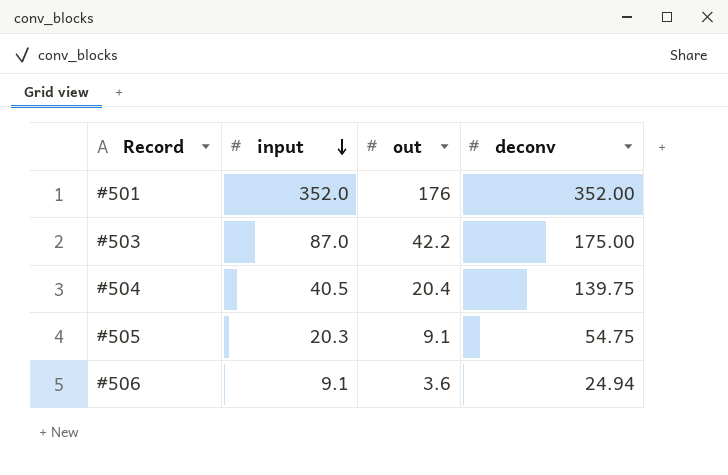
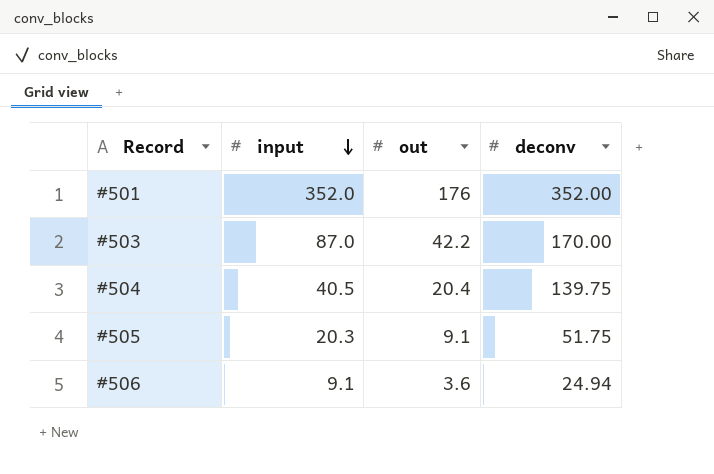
#503 | deconv: 175.00 -> 170.00
#505 | deconv: 54.75 -> 51.75

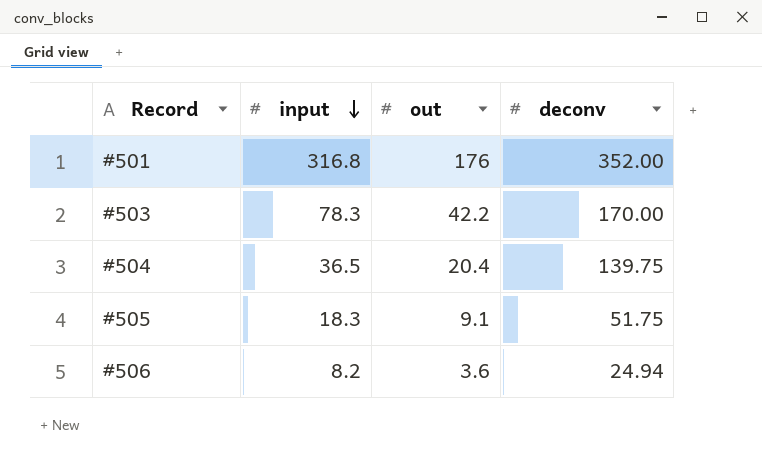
#501 | input: 352.0 -> 316.8
#503 | input: 87.0 -> 78.3
#504 | input: 40.5 -> 36.5
#505 | input: 20.3 -> 18.3
#506 | input: 9.1 -> 8.2

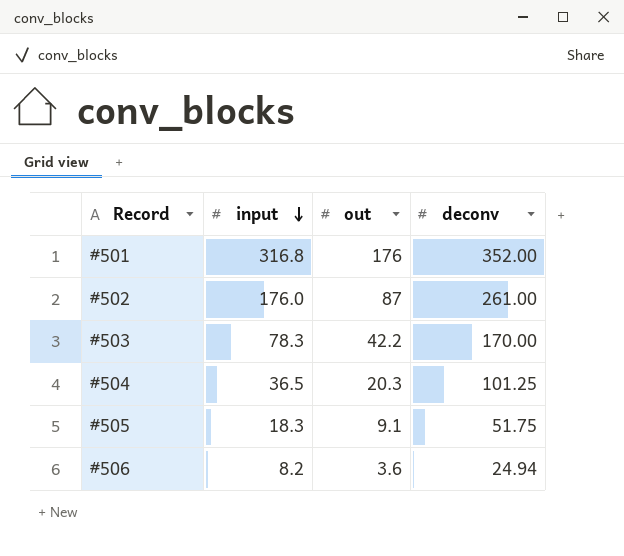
row #502: none -> 176.0 | 87 | 261.00
#504 | out: 20.4 -> 20.3
#504 | deconv: 139.75 -> 101.25

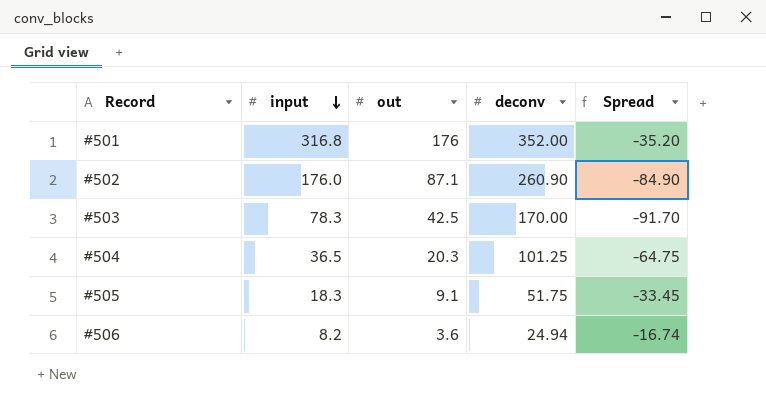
column Spread | formula: none -> [input] - [deconv]
#502 | out: 87 -> 87.1
#502 | deconv: 261.00 -> 260.90
#503 | out: 42.2 -> 42.5

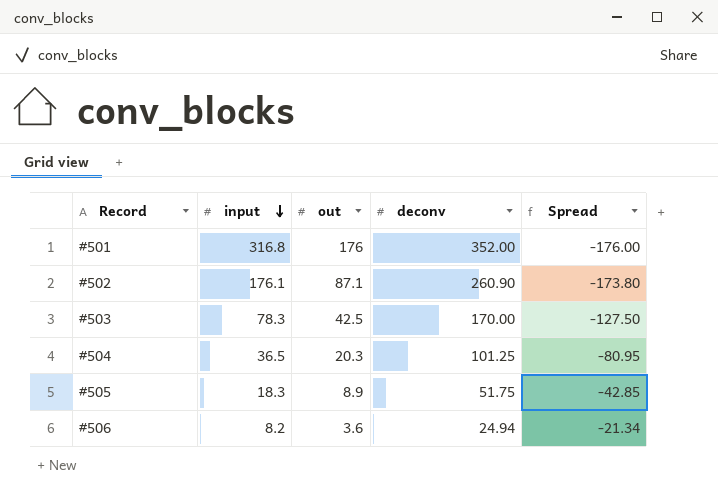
column Spread | formula: [input] - [deconv] -> [out] - [deconv]
#502 | input: 176.0 -> 176.1
#505 | out: 9.1 -> 8.9

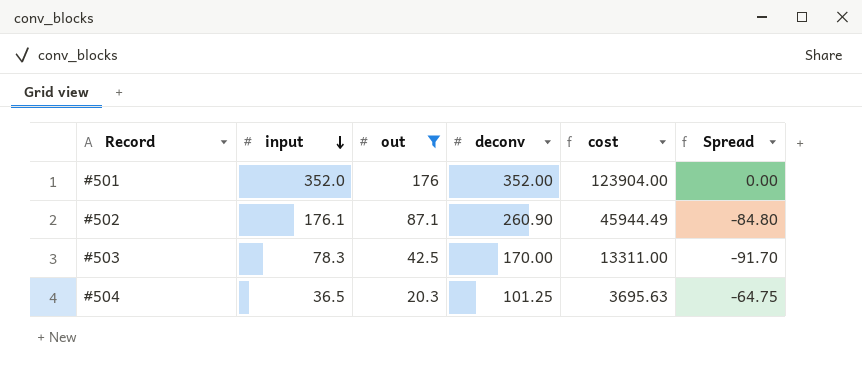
filter: none -> out >= 20.3
column cost | formula: none -> [input] * [deconv]
column Spread | formula: [out] - [deconv] -> [input] - [deconv]
#501 | input: 316.8 -> 352.0

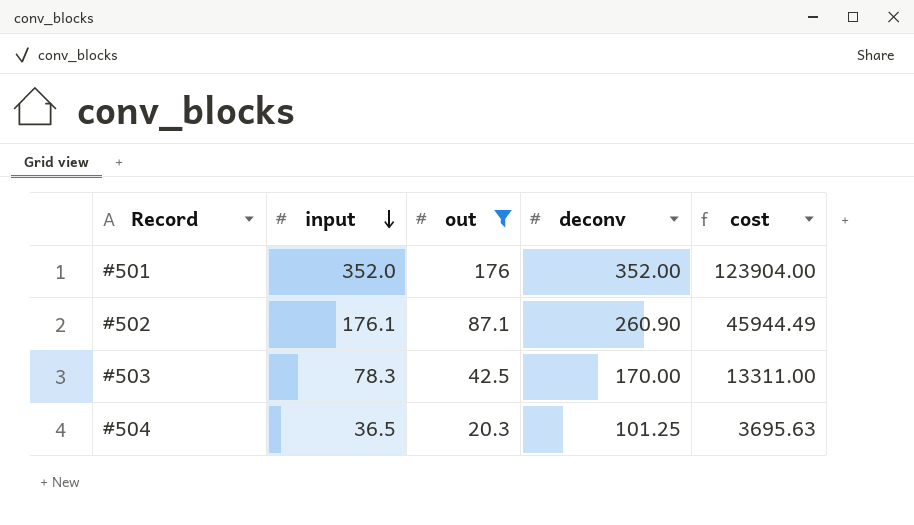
column Spread | formula: [input] - [deconv] -> none

